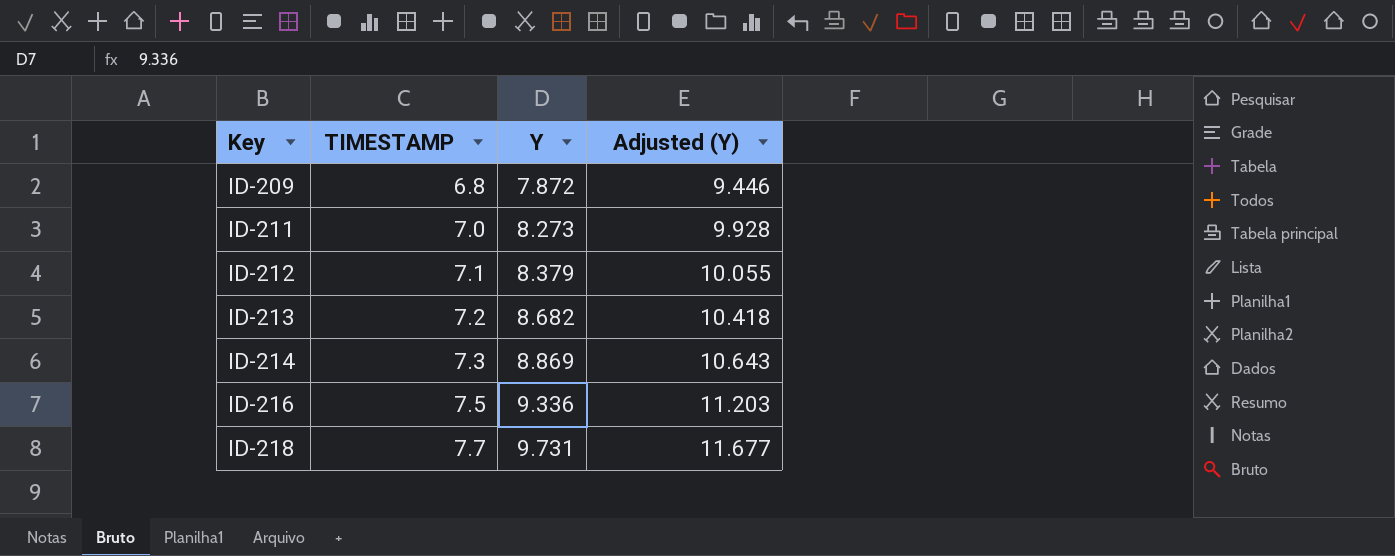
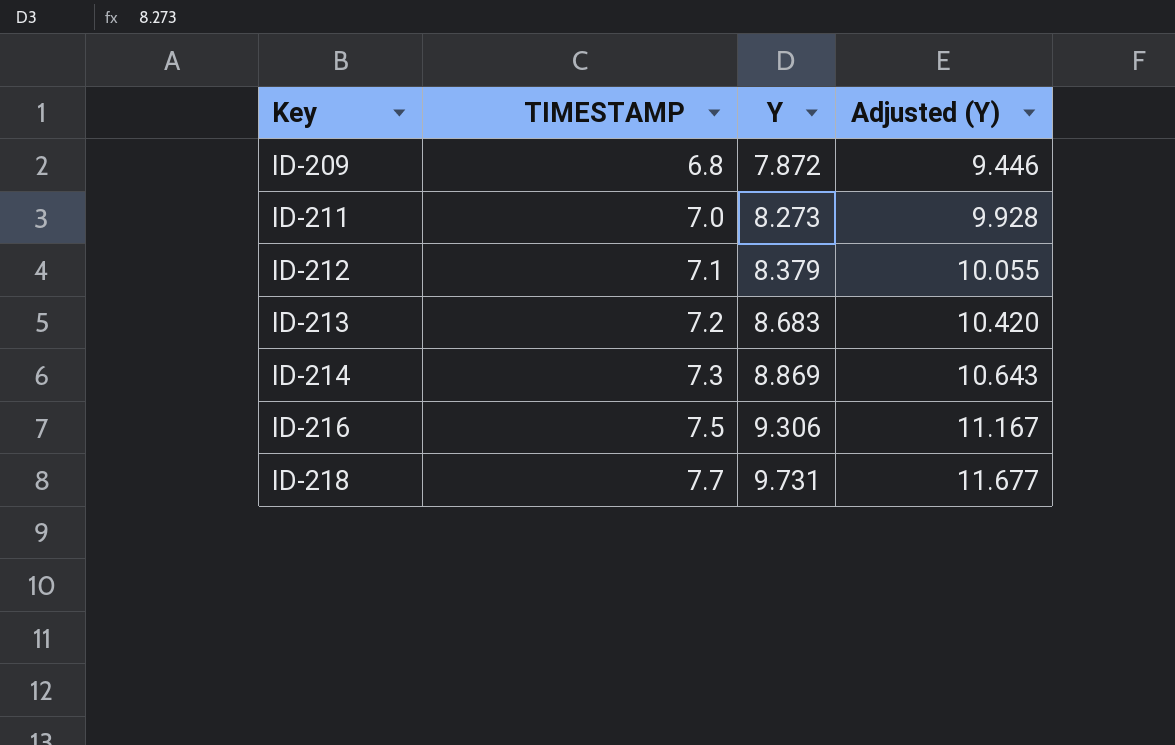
ID-213 | Y: 8.682 -> 8.683
ID-213 | Adjusted (Y): 10.418 -> 10.420
ID-216 | Y: 9.336 -> 9.306
ID-216 | Adjusted (Y): 11.203 -> 11.167

